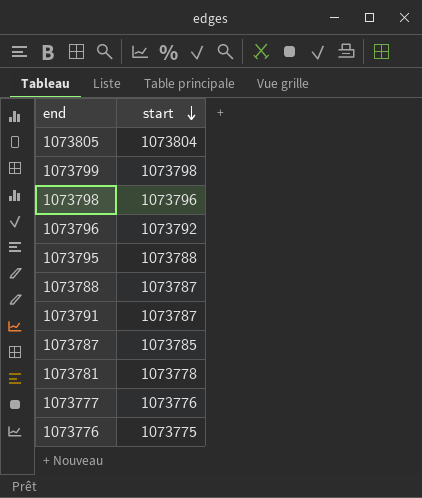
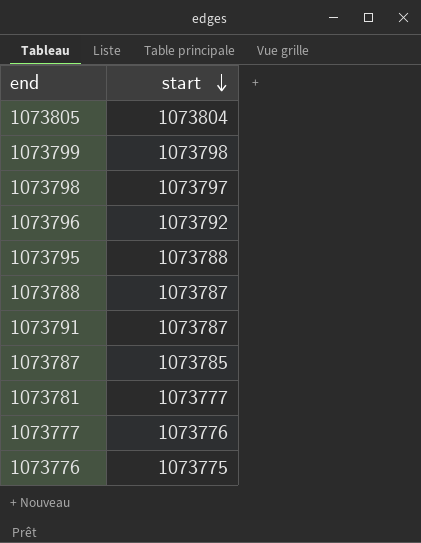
1073798 | start: 1073796 -> 1073797
1073781 | start: 1073778 -> 1073777

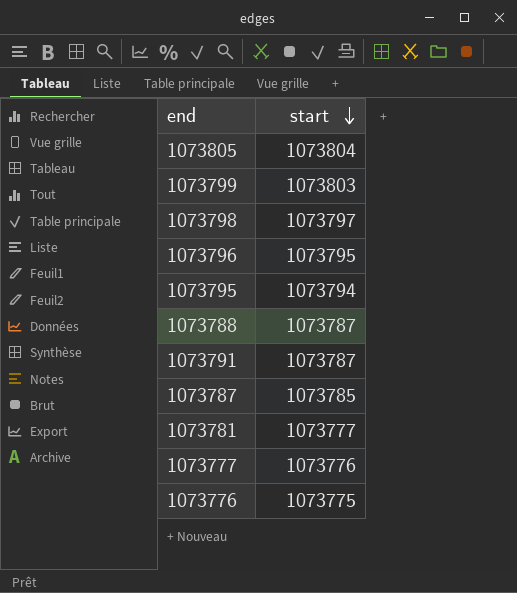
1073799 | start: 1073798 -> 1073803
1073796 | start: 1073792 -> 1073795
1073795 | start: 1073788 -> 1073794

